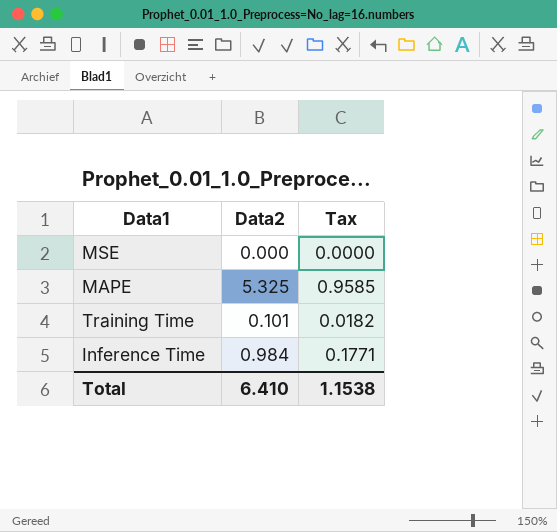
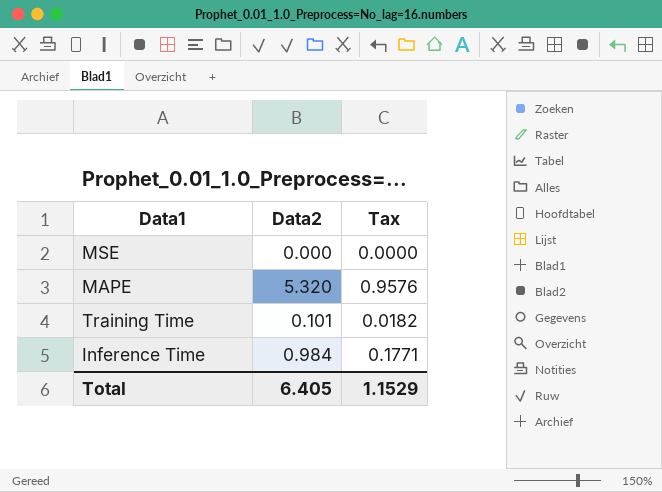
MAPE | Data2: 5.325 -> 5.320
MAPE | Tax: 0.9585 -> 0.9576
Total | Data2: 6.410 -> 6.405
Total | Tax: 1.1538 -> 1.1529

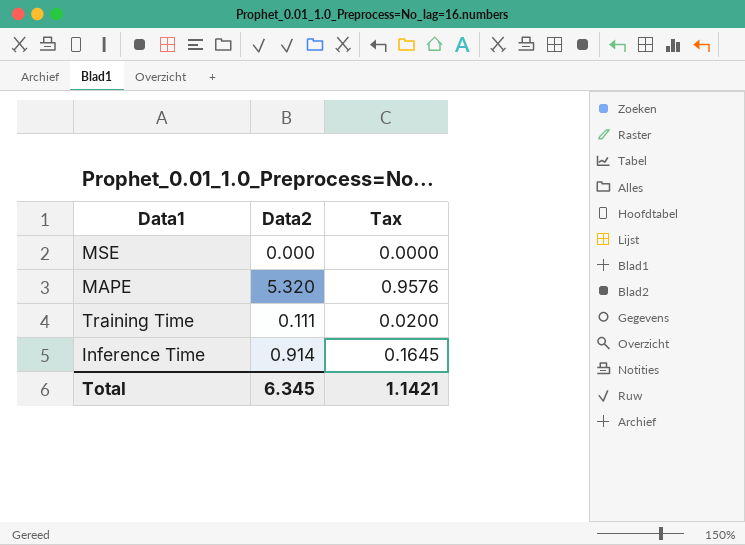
Training Time | Data2: 0.101 -> 0.111
Training Time | Tax: 0.0182 -> 0.0200
Inference Time | Data2: 0.984 -> 0.914
Inference Time | Tax: 0.1771 -> 0.1645
Total | Data2: 6.405 -> 6.345
Total | Tax: 1.1529 -> 1.1421

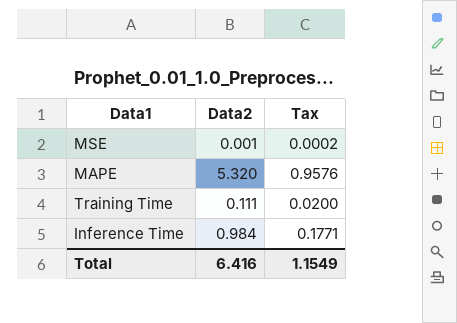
MSE | Data2: 0.000 -> 0.001
MSE | Tax: 0.0000 -> 0.0002
Inference Time | Data2: 0.914 -> 0.984
Inference Time | Tax: 0.1645 -> 0.1771
Total | Data2: 6.345 -> 6.416
Total | Tax: 1.1421 -> 1.1549

